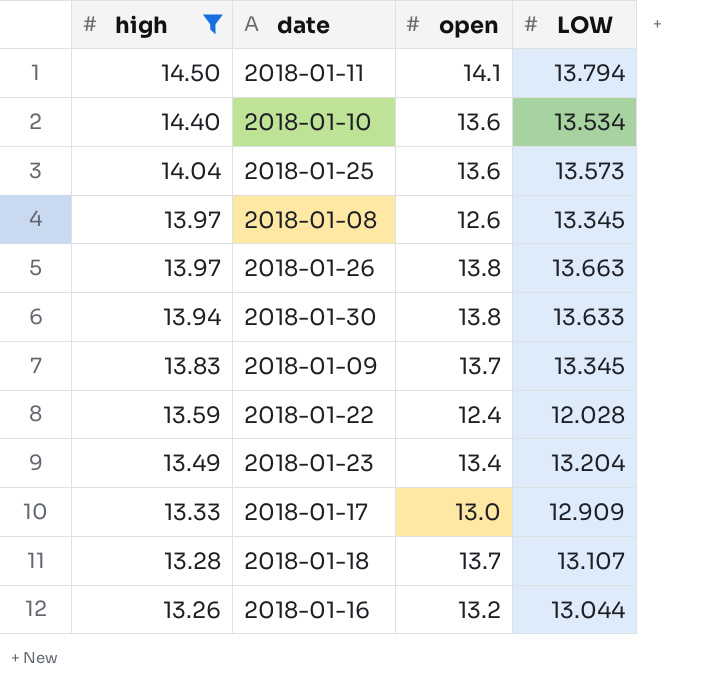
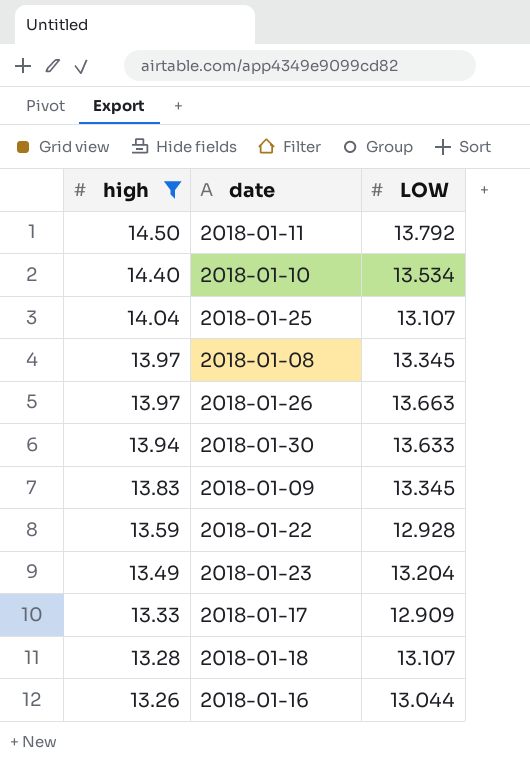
column open | position: 3 -> none
2018-01-11 | LOW: 13.794 -> 13.792
2018-01-25 | LOW: 13.573 -> 13.107
2018-01-22 | LOW: 12.028 -> 12.928

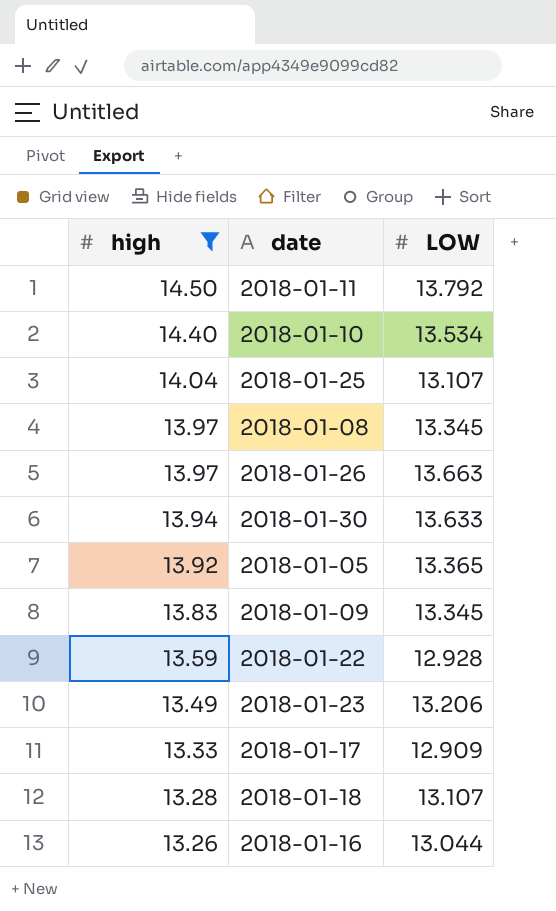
row 2018-01-05: none -> 13.92 | 13.365
2018-01-23 | LOW: 13.204 -> 13.206

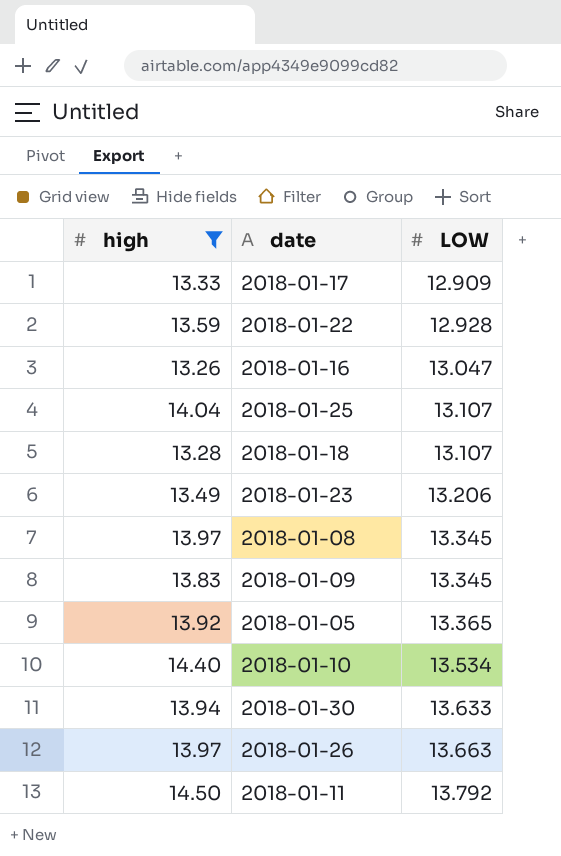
row order: high descending -> LOW ascending
2018-01-16 | LOW: 13.044 -> 13.047

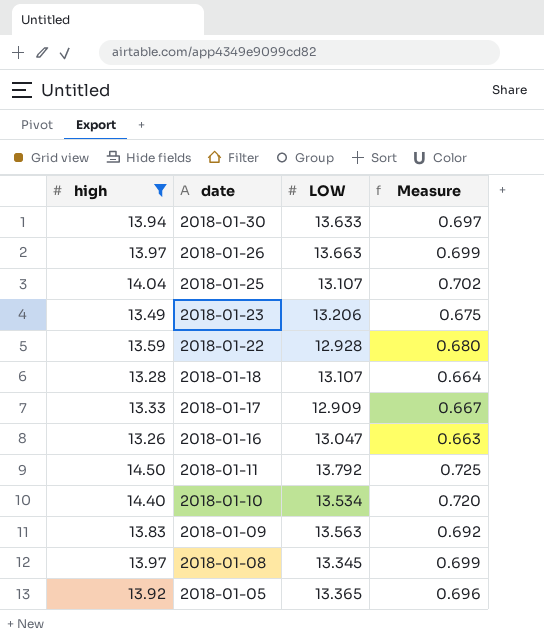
row order: LOW ascending -> date descending
column Measure | formula: none -> [high] * 0.05
2018-01-09 | LOW: 13.345 -> 13.563

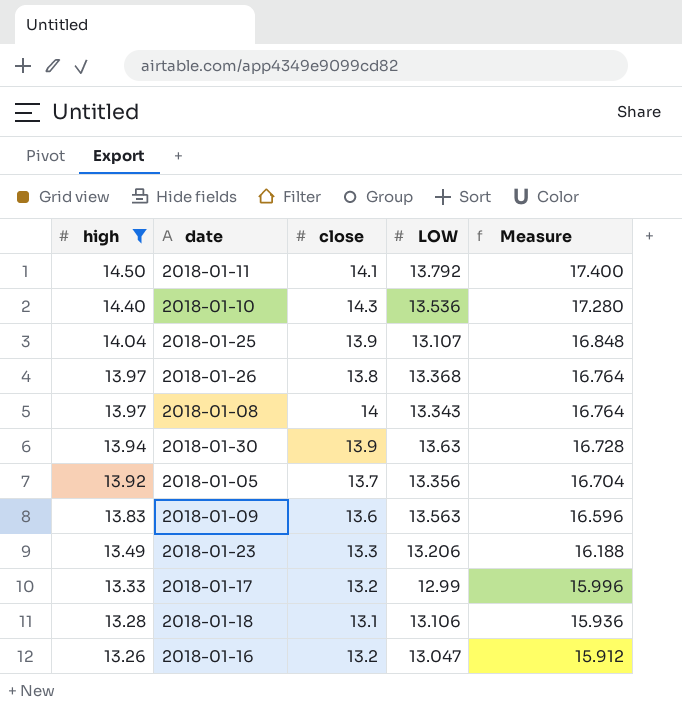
row order: date descending -> high descending
column close | position: none -> 3
column Measure | formula: [high] * 0.05 -> [high] * 1.2
row 2018-01-22: 13.59 | 12.928 | 0.680 -> none
2018-01-10 | LOW: 13.534 -> 13.536
2018-01-26 | LOW: 13.663 -> 13.368
2018-01-08 | LOW: 13.345 -> 13.343
2018-01-30 | LOW: 13.633 -> 13.63
2018-01-05 | LOW: 13.365 -> 13.356
2018-01-17 | LOW: 12.909 -> 12.99
2018-01-18 | LOW: 13.107 -> 13.106

